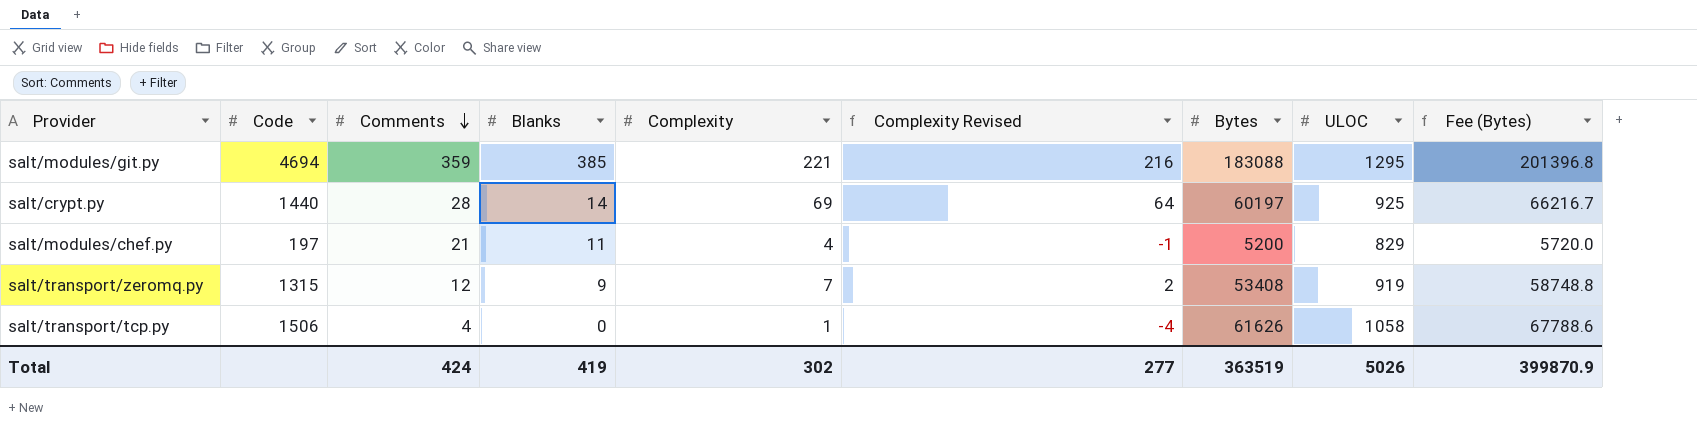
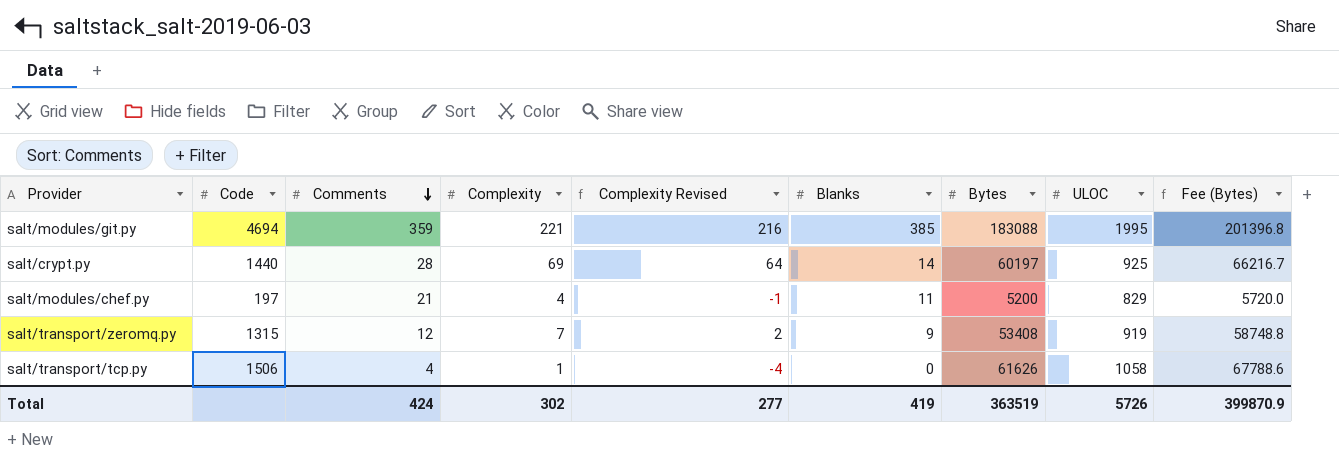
column Blanks | position: 4 -> 6
salt/modules/git.py | ULOC: 1295 -> 1995
Total | ULOC: 5026 -> 5726

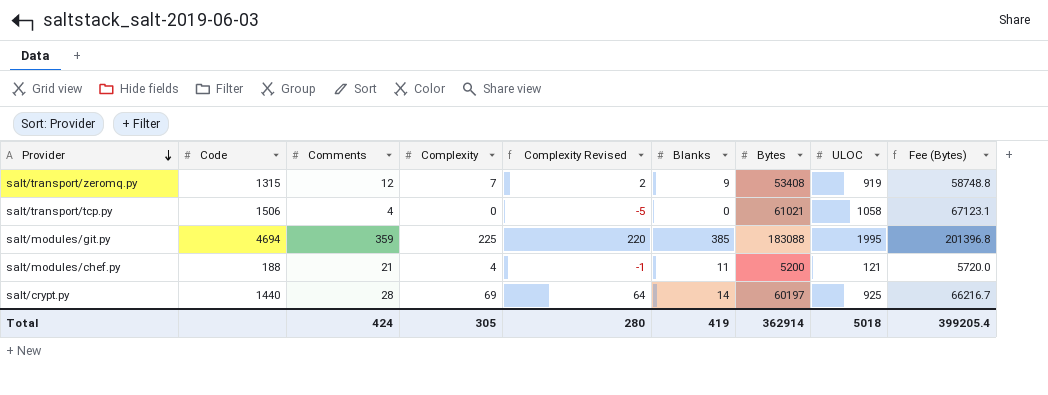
row order: Comments descending -> Provider descending
salt/transport/tcp.py | Complexity: 1 -> 0
salt/transport/tcp.py | Complexity Revised: -4 -> -5
salt/transport/tcp.py | Bytes: 61626 -> 61021
salt/transport/tcp.py | Fee (Bytes): 67788.6 -> 67123.1
salt/modules/git.py | Complexity: 221 -> 225
salt/modules/git.py | Complexity Revised: 216 -> 220
salt/modules/chef.py | Code: 197 -> 188
salt/modules/chef.py | ULOC: 829 -> 121
Total | Complexity: 302 -> 305
Total | Complexity Revised: 277 -> 280
Total | Bytes: 363519 -> 362914
Total | ULOC: 5726 -> 5018
Total | Fee (Bytes): 399870.9 -> 399205.4

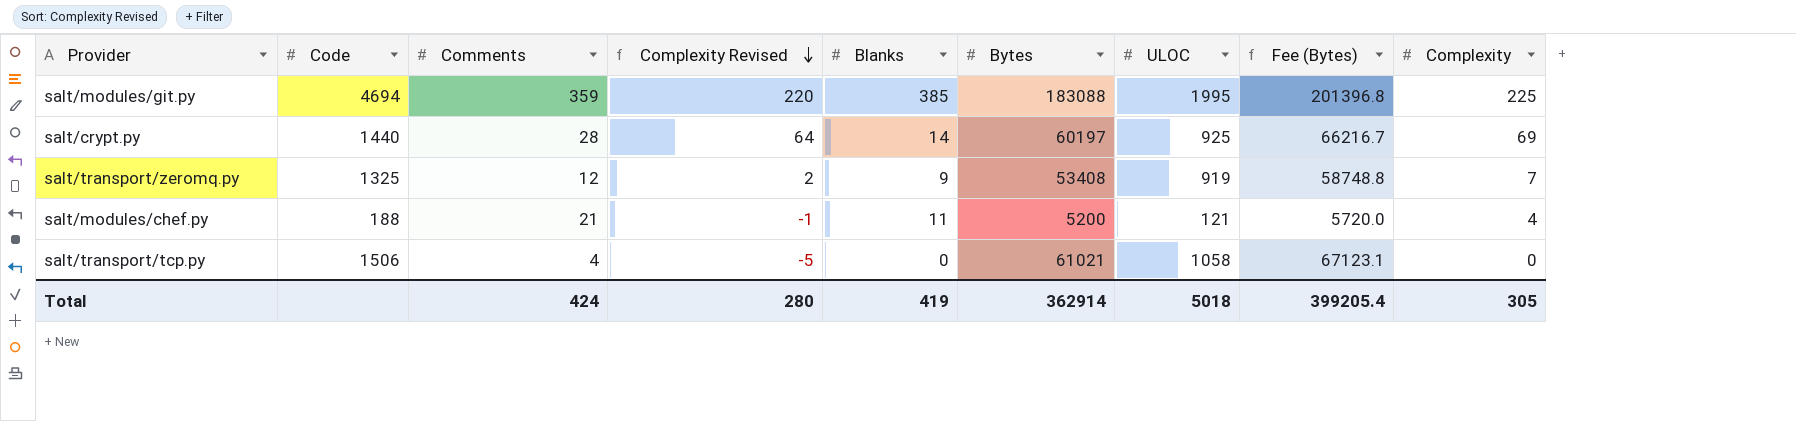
row order: Provider descending -> Complexity Revised descending
column Complexity | position: 4 -> 9
salt/transport/zeromq.py | Code: 1315 -> 1325

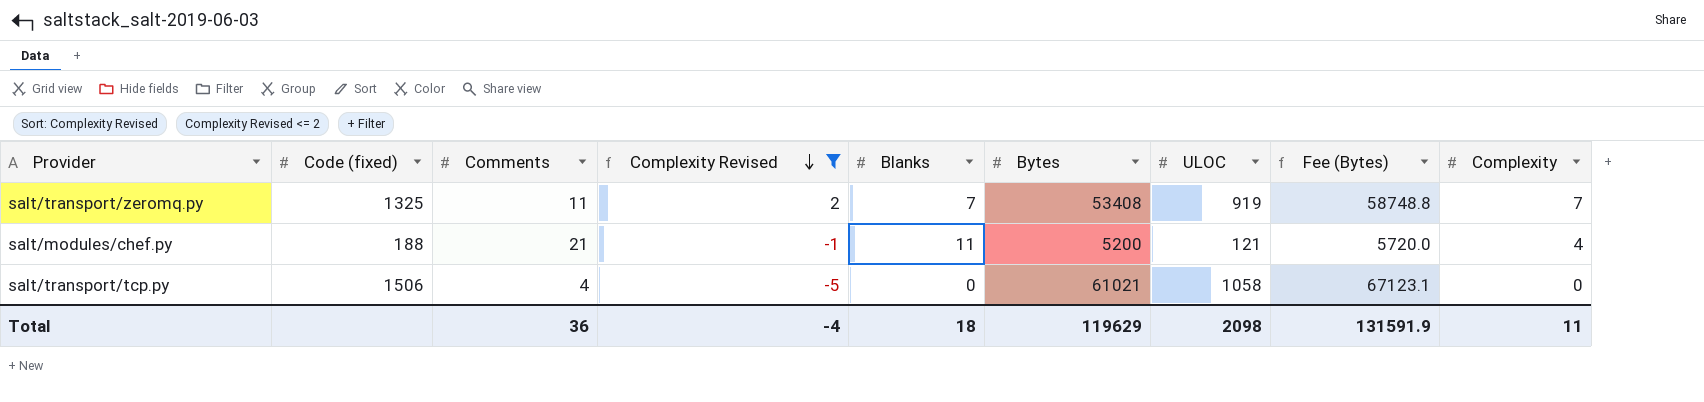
filter: none -> Complexity Revised <= 2
column name: Code -> Code (fixed)
salt/transport/zeromq.py | Comments: 12 -> 11
salt/transport/zeromq.py | Blanks: 9 -> 7
Total | Comments: 424 -> 36
Total | Complexity Revised: 280 -> -4
Total | Blanks: 419 -> 18
Total | Bytes: 362914 -> 119629
Total | ULOC: 5018 -> 2098
Total | Fee (Bytes): 399205.4 -> 131591.9
Total | Complexity: 305 -> 11

